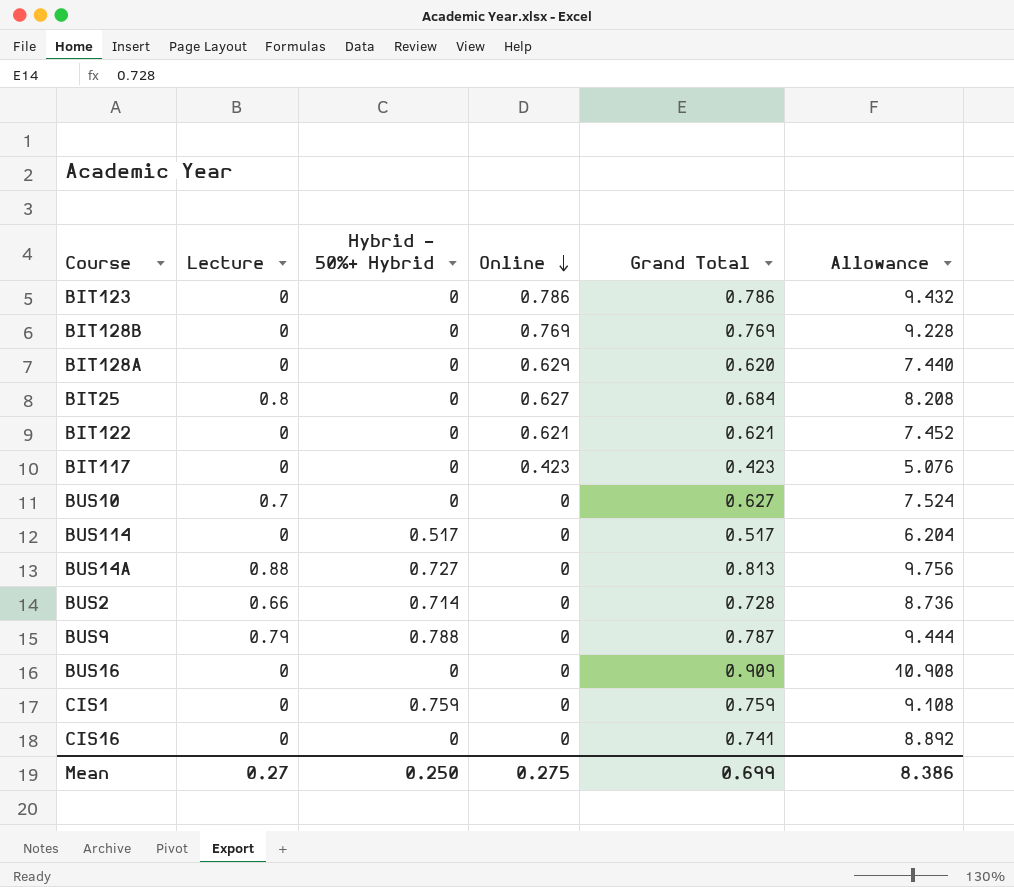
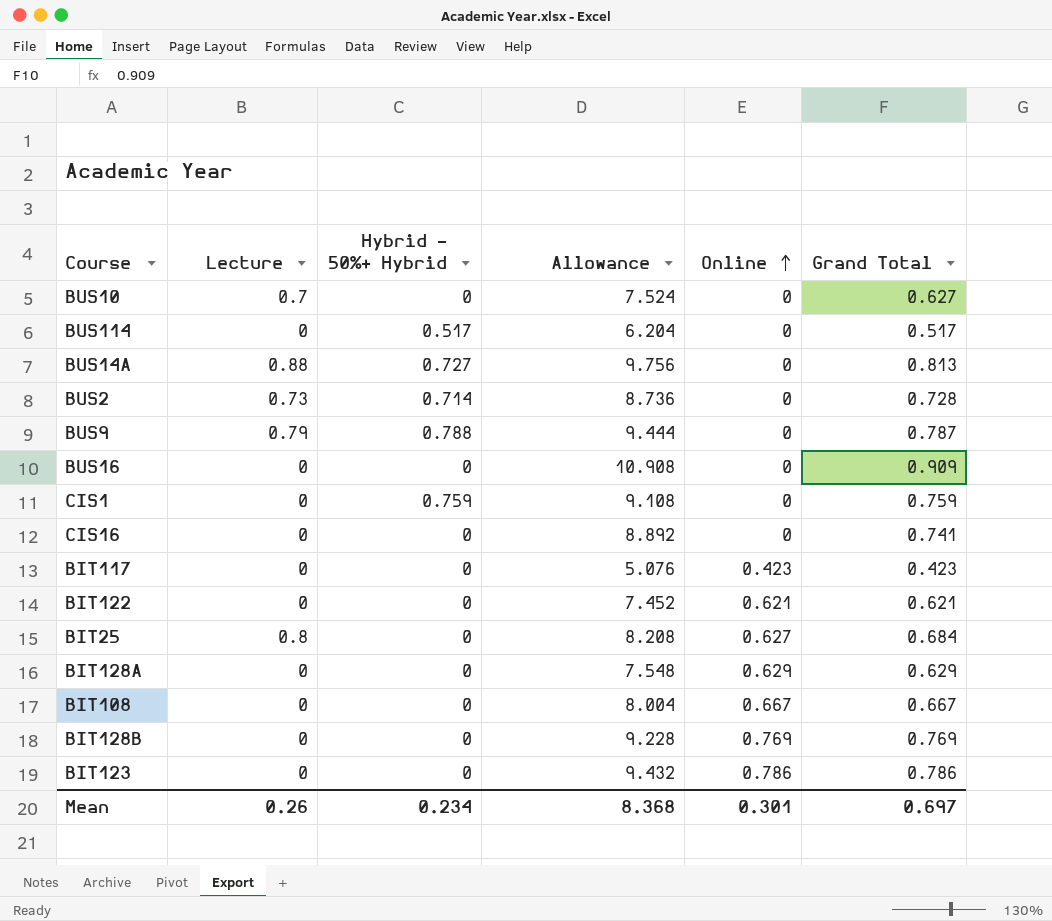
row order: Online descending -> Online ascending
column Allowance | position: 6 -> 4
BUS2 | Lecture: 0.66 -> 0.73
BIT128A | Allowance: 7.440 -> 7.548
BIT128A | Grand Total: 0.620 -> 0.629
row BIT108: none -> 0 | 0 | 8.004 | 0.667 | 0.667
Mean | Lecture: 0.27 -> 0.26
Mean | Hybrid - 50%+ Hybrid: 0.250 -> 0.234
Mean | Allowance: 8.386 -> 8.368
Mean | Online: 0.275 -> 0.301
Mean | Grand Total: 0.699 -> 0.697

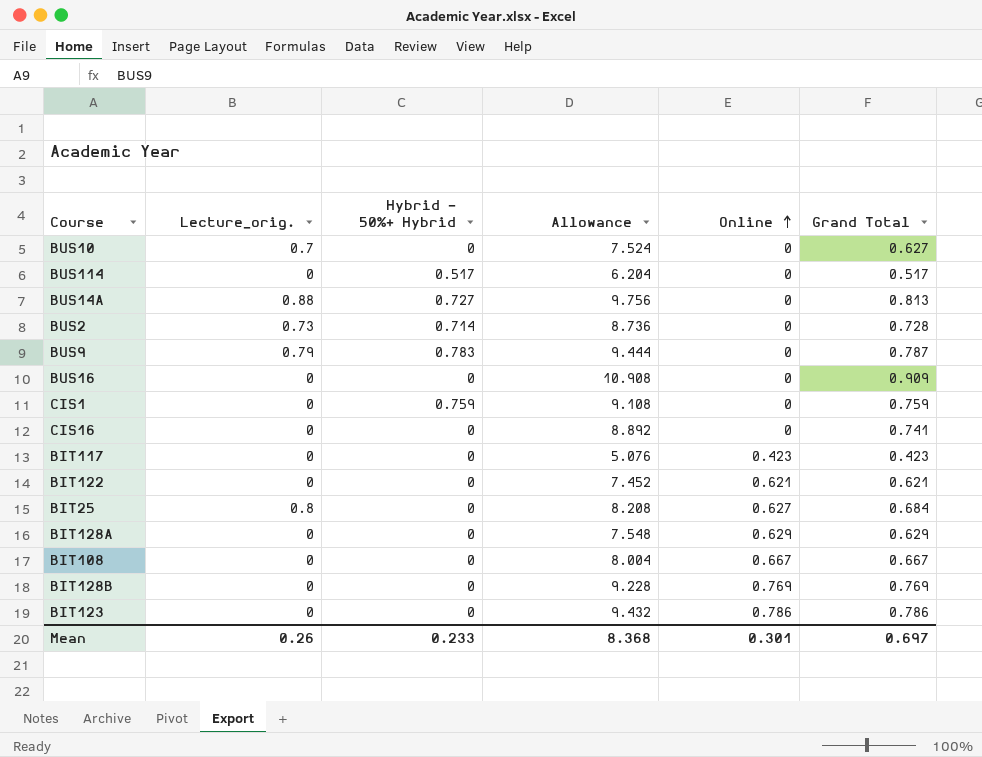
column name: Lecture -> Lecture_orig.
BUS9 | Hybrid - 50%+ Hybrid: 0.788 -> 0.783
Mean | Hybrid - 50%+ Hybrid: 0.234 -> 0.233

